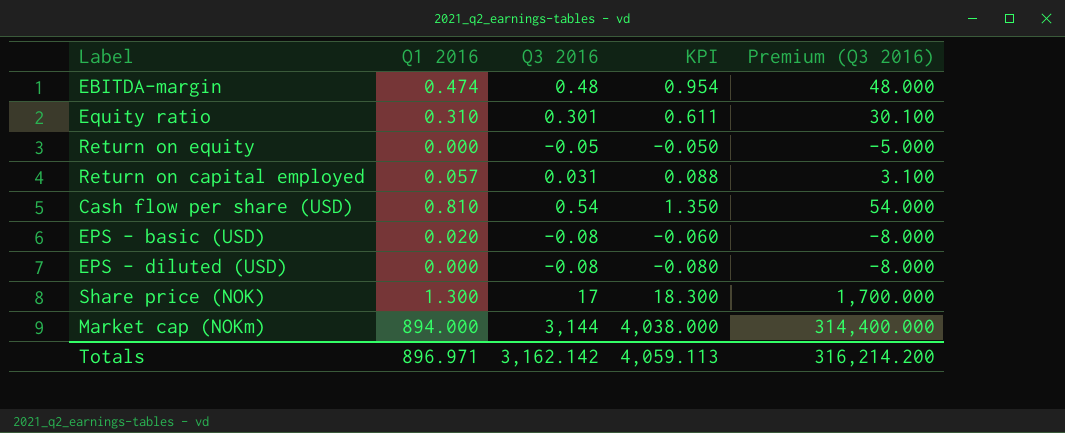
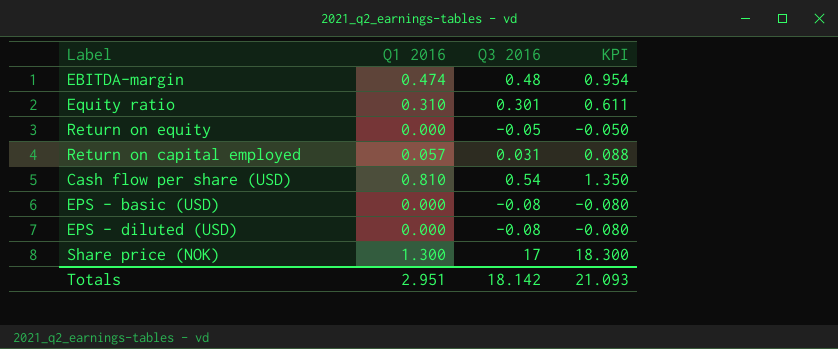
column Premium (Q3 2016) | formula: [Q3 2016] * 100 -> none
row Market cap (NOKm): 894.000 | 3,144 | 4,038.000 | 314,400.000 -> none
EPS - basic (USD) | Q1 2016: 0.020 -> 0.000
EPS - basic (USD) | KPI: -0.060 -> -0.080
Totals | Q1 2016: 896.971 -> 2.951
Totals | Q3 2016: 3,162.142 -> 18.142
Totals | KPI: 4,059.113 -> 21.093

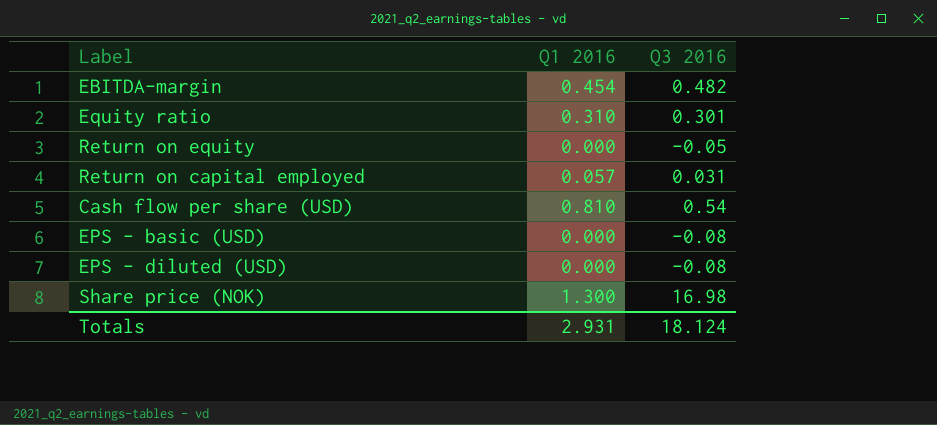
column KPI | formula: [Q1 2016] + [Q3 2016] -> none
EBITDA-margin | Q1 2016: 0.474 -> 0.454
EBITDA-margin | Q3 2016: 0.48 -> 0.482
Share price (NOK) | Q3 2016: 17 -> 16.98
Totals | Q1 2016: 2.951 -> 2.931
Totals | Q3 2016: 18.142 -> 18.124

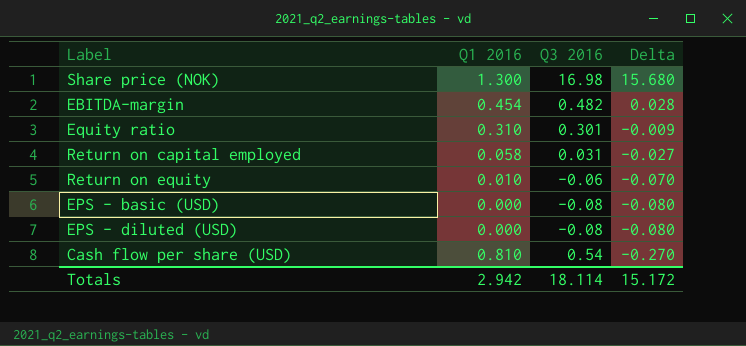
row order: none -> Delta descending
column Delta | formula: none -> [Q3 2016] - [Q1 2016]
Return on capital employed | Q1 2016: 0.057 -> 0.058
Return on equity | Q1 2016: 0.000 -> 0.010
Return on equity | Q3 2016: -0.05 -> -0.06
Totals | Q1 2016: 2.931 -> 2.942
Totals | Q3 2016: 18.124 -> 18.114

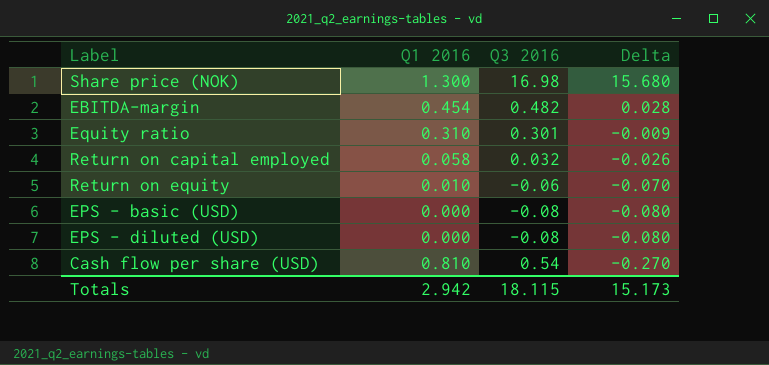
Return on capital employed | Q3 2016: 0.031 -> 0.032
Return on capital employed | Delta: -0.027 -> -0.026
Totals | Q3 2016: 18.114 -> 18.115
Totals | Delta: 15.172 -> 15.173

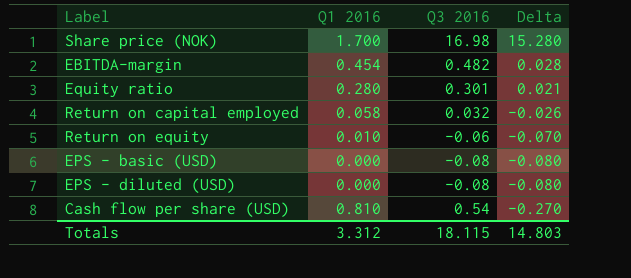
Share price (NOK) | Q1 2016: 1.300 -> 1.700
Share price (NOK) | Delta: 15.680 -> 15.280
Equity ratio | Q1 2016: 0.310 -> 0.280
Equity ratio | Delta: -0.009 -> 0.021
Totals | Q1 2016: 2.942 -> 3.312
Totals | Delta: 15.173 -> 14.803

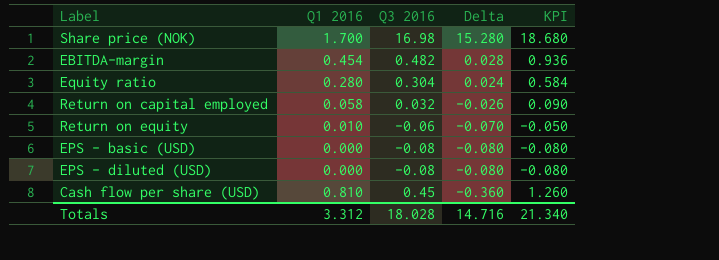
column KPI | formula: none -> [Q1 2016] + [Q3 2016]
Equity ratio | Q3 2016: 0.301 -> 0.304
Equity ratio | Delta: 0.021 -> 0.024
Cash flow per share (USD) | Q3 2016: 0.54 -> 0.45
Cash flow per share (USD) | Delta: -0.270 -> -0.360
Totals | Q3 2016: 18.115 -> 18.028
Totals | Delta: 14.803 -> 14.716

